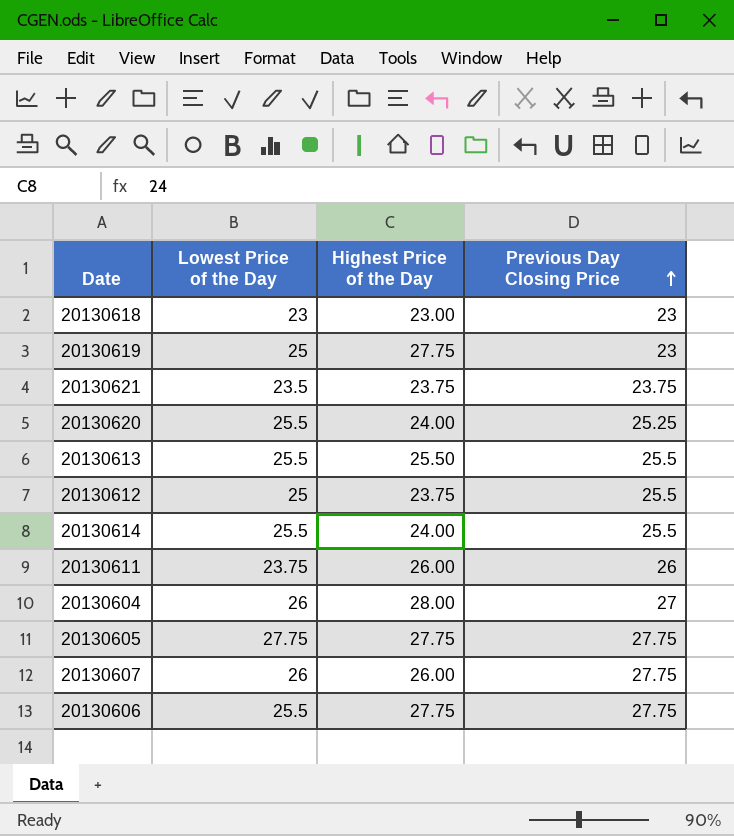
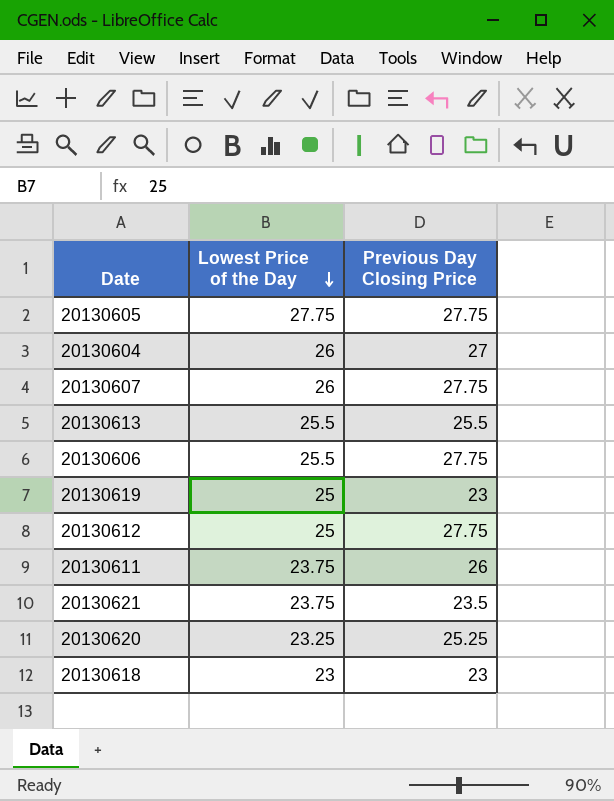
row order: Previous Day Closing Price ascending -> Lowest Price of the Day descending
column Highest Price of the Day | position: 3 -> none
row 20130614: 25.5 | 24.00 | 25.5 -> none
20130612 | Previous Day Closing Price: 25.5 -> 27.75
20130621 | Lowest Price of the Day: 23.5 -> 23.75
20130621 | Previous Day Closing Price: 23.75 -> 23.5
20130620 | Lowest Price of the Day: 25.5 -> 23.25

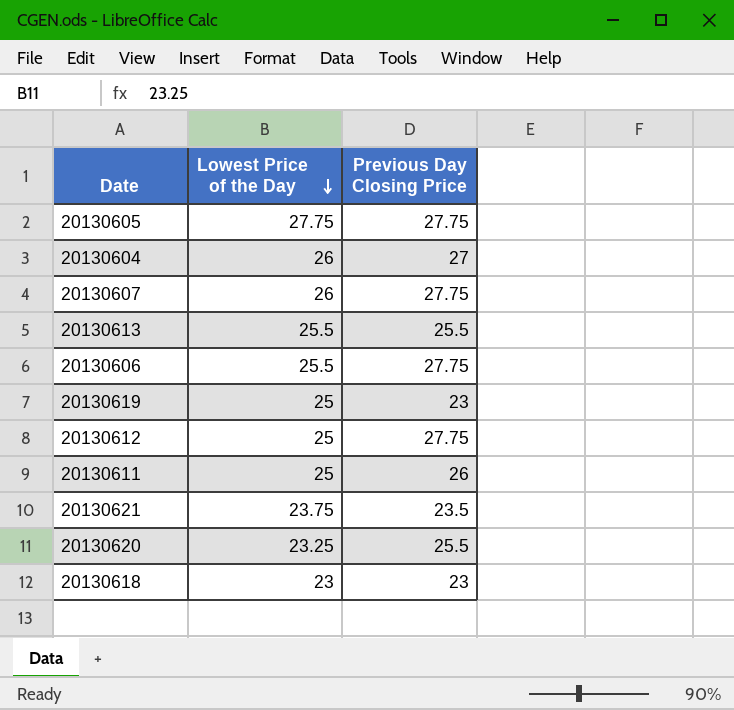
20130611 | Lowest Price of the Day: 23.75 -> 25
20130620 | Previous Day Closing Price: 25.25 -> 25.5

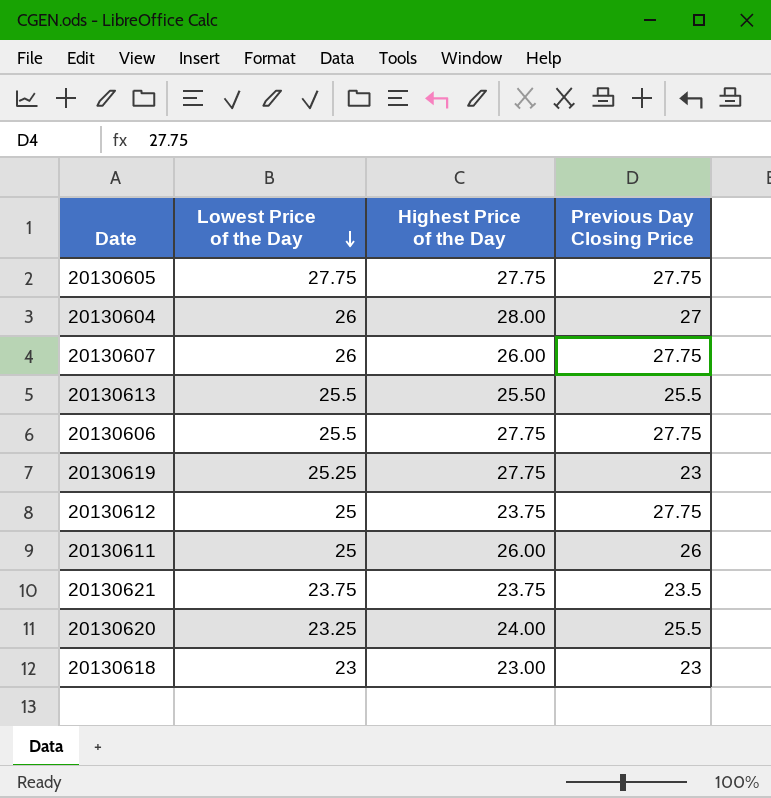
column Highest Price of the Day | position: none -> 3
20130619 | Lowest Price of the Day: 25 -> 25.25

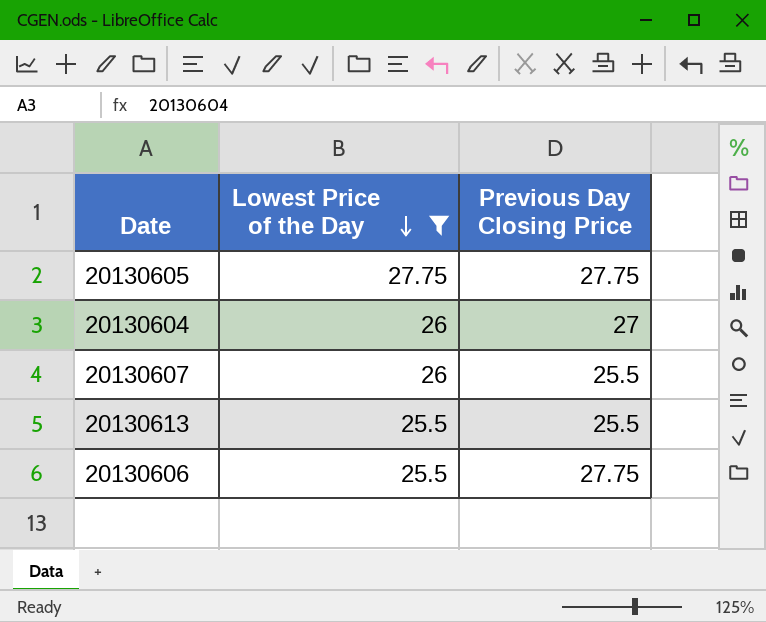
filter: none -> Lowest Price of the Day >= 25.5
column Highest Price of the Day | position: 3 -> none
20130607 | Previous Day Closing Price: 27.75 -> 25.5

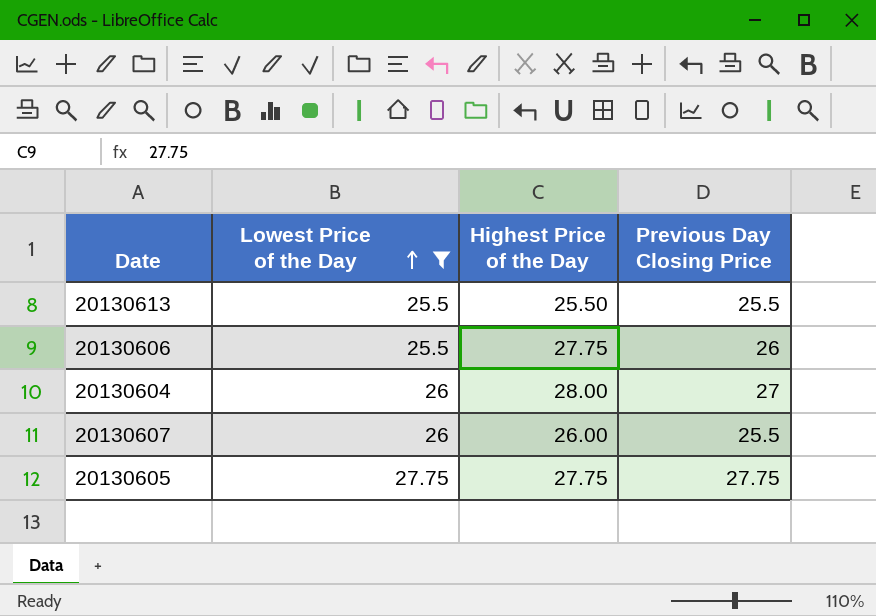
row order: Lowest Price of the Day descending -> Lowest Price of the Day ascending
column Highest Price of the Day | position: none -> 3
20130606 | Previous Day Closing Price: 27.75 -> 26

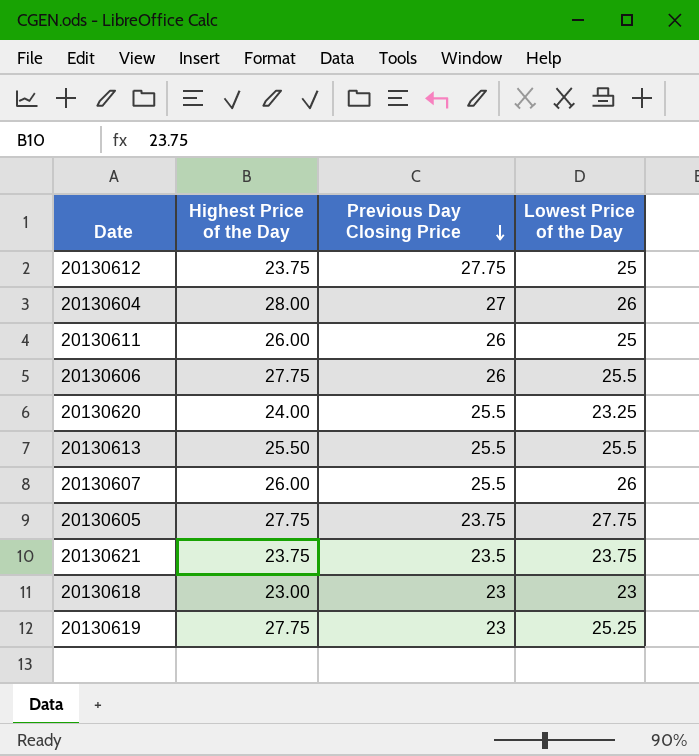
filter: Lowest Price of the Day >= 25.5 -> none
row order: Lowest Price of the Day ascending -> Previous Day Closing Price descending
column Lowest Price of the Day | position: 2 -> 4
20130605 | Previous Day Closing Price: 27.75 -> 23.75

